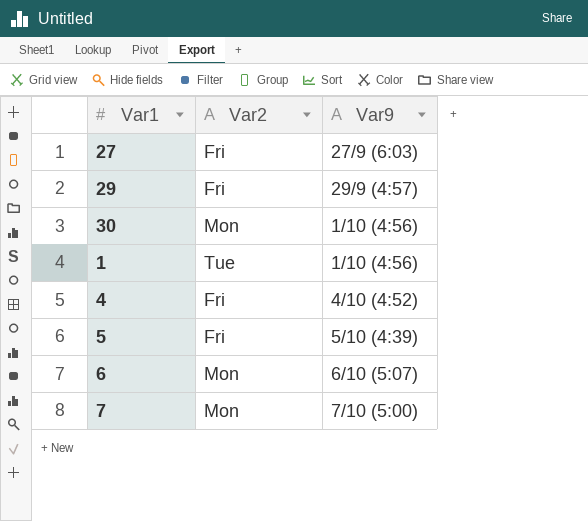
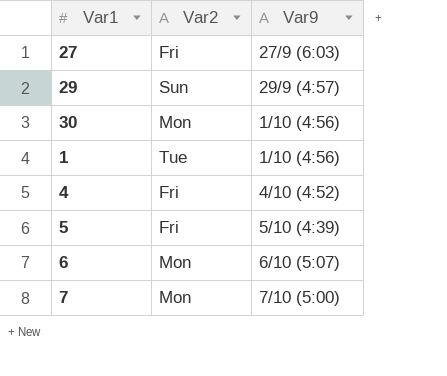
29 | Var2: Fri -> Sun

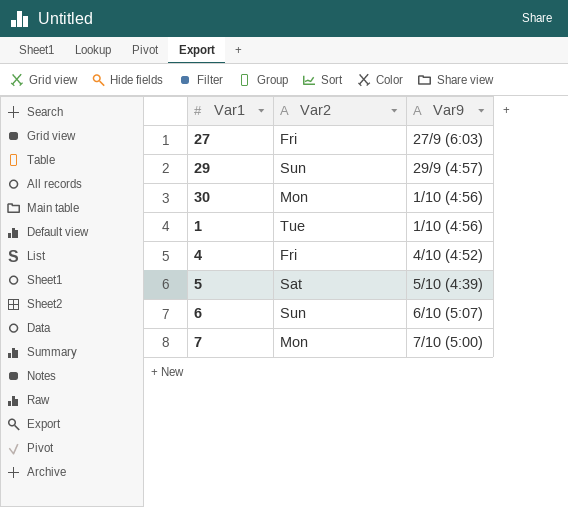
5 | Var2: Fri -> Sat
6 | Var2: Mon -> Sun

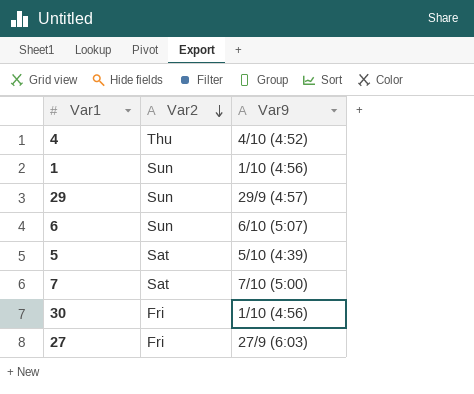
row order: none -> Var2 descending
4 | Var2: Fri -> Thu
1 | Var2: Tue -> Sun
7 | Var2: Mon -> Sat
30 | Var2: Mon -> Fri

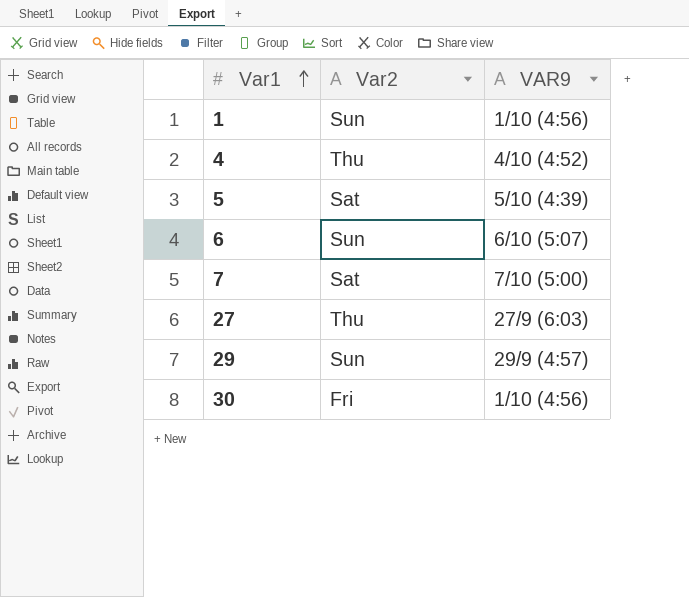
row order: Var2 descending -> Var1 ascending
column name: Var9 -> VAR9
27 | Var2: Fri -> Thu

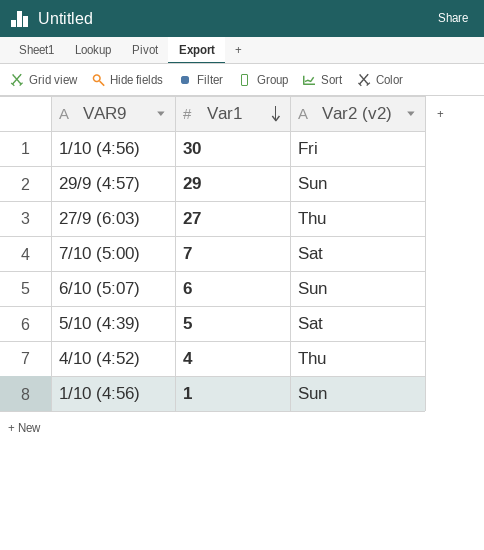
row order: Var1 ascending -> Var1 descending
column VAR9 | position: 3 -> 1
column name: Var2 -> Var2 (v2)

